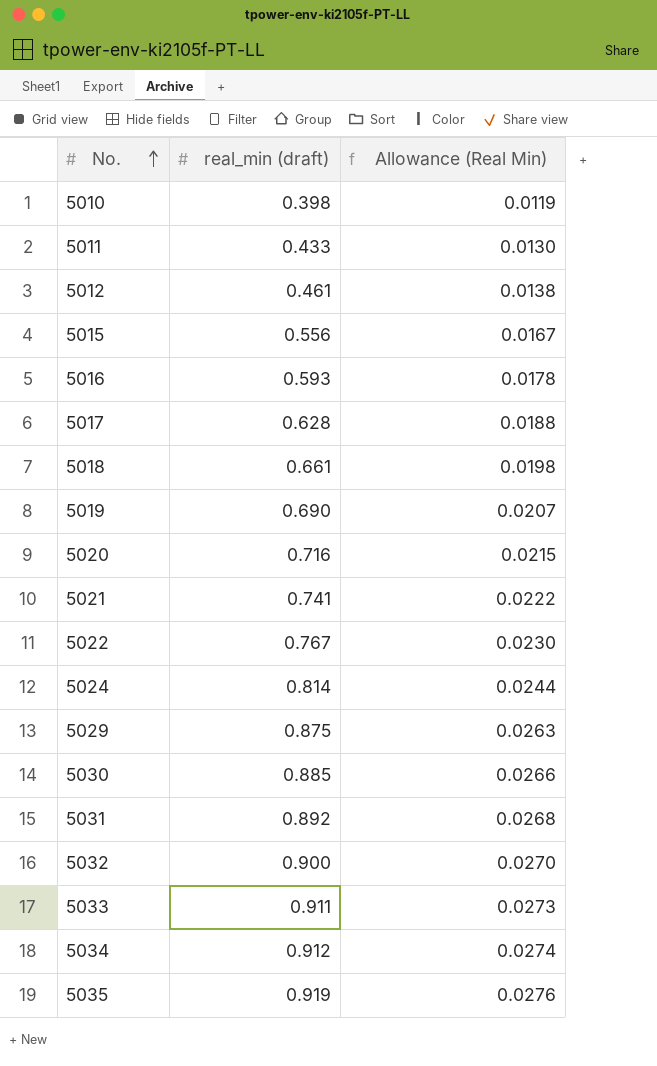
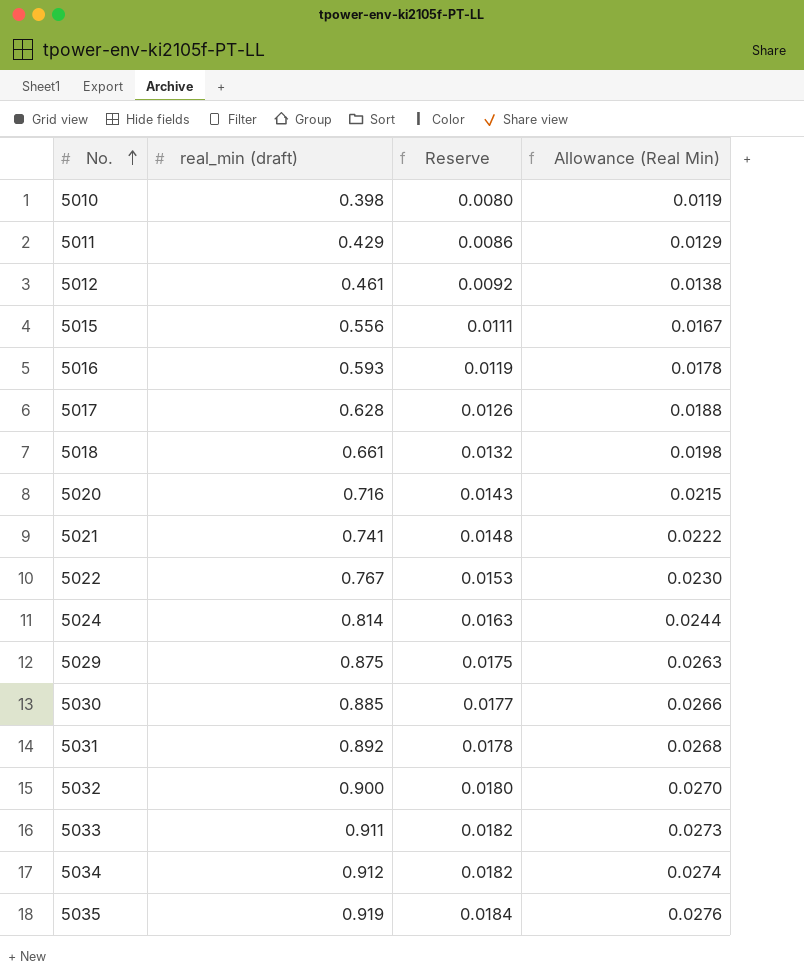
column Reserve | formula: none -> [real_min (draft)] * 0.02
row 5019: 0.690 | 0.0207 -> none
5011 | real_min (draft): 0.433 -> 0.429
5011 | Allowance (Real Min): 0.0130 -> 0.0129

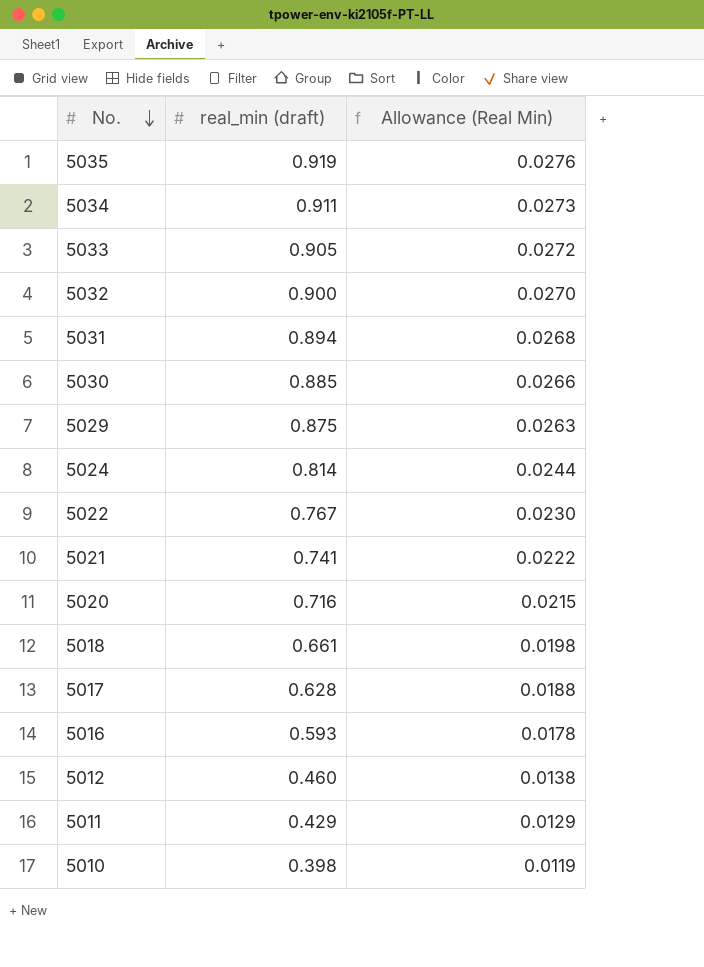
row order: No. ascending -> No. descending
column Reserve | formula: [real_min (draft)] * 0.02 -> none
row 5015: 0.556 | 0.0111 | 0.0167 -> none
5034 | real_min (draft): 0.912 -> 0.911
5034 | Allowance (Real Min): 0.0274 -> 0.0273
5033 | real_min (draft): 0.911 -> 0.905
5033 | Allowance (Real Min): 0.0273 -> 0.0272
5031 | real_min (draft): 0.892 -> 0.894
5012 | real_min (draft): 0.461 -> 0.460

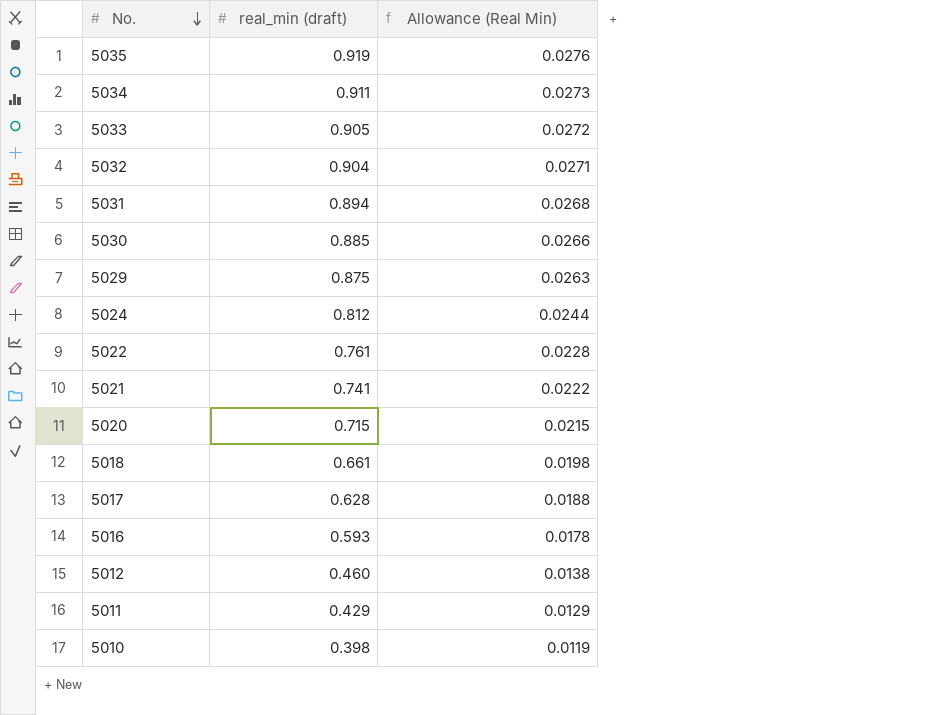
5032 | real_min (draft): 0.900 -> 0.904
5032 | Allowance (Real Min): 0.0270 -> 0.0271
5024 | real_min (draft): 0.814 -> 0.812
5022 | real_min (draft): 0.767 -> 0.761
5022 | Allowance (Real Min): 0.0230 -> 0.0228
5020 | real_min (draft): 0.716 -> 0.715

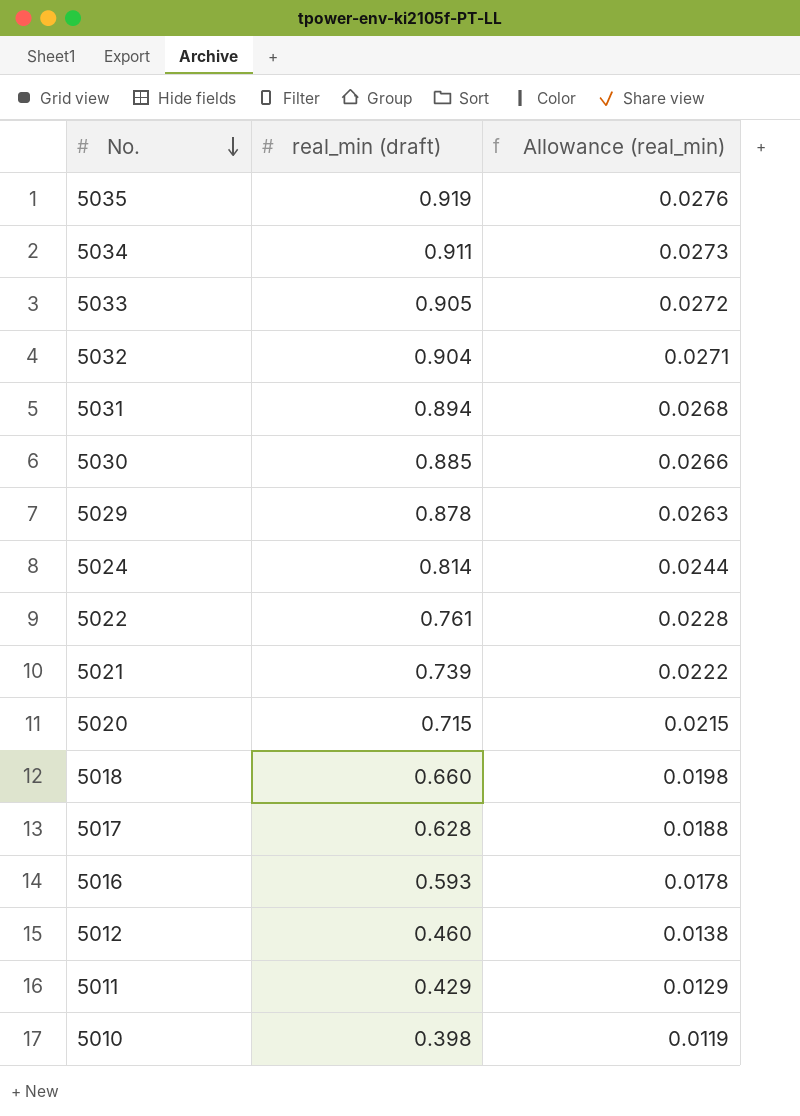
column name: Allowance (Real Min) -> Allowance (real_min)
5029 | real_min (draft): 0.875 -> 0.878
5024 | real_min (draft): 0.812 -> 0.814
5021 | real_min (draft): 0.741 -> 0.739
5018 | real_min (draft): 0.661 -> 0.660

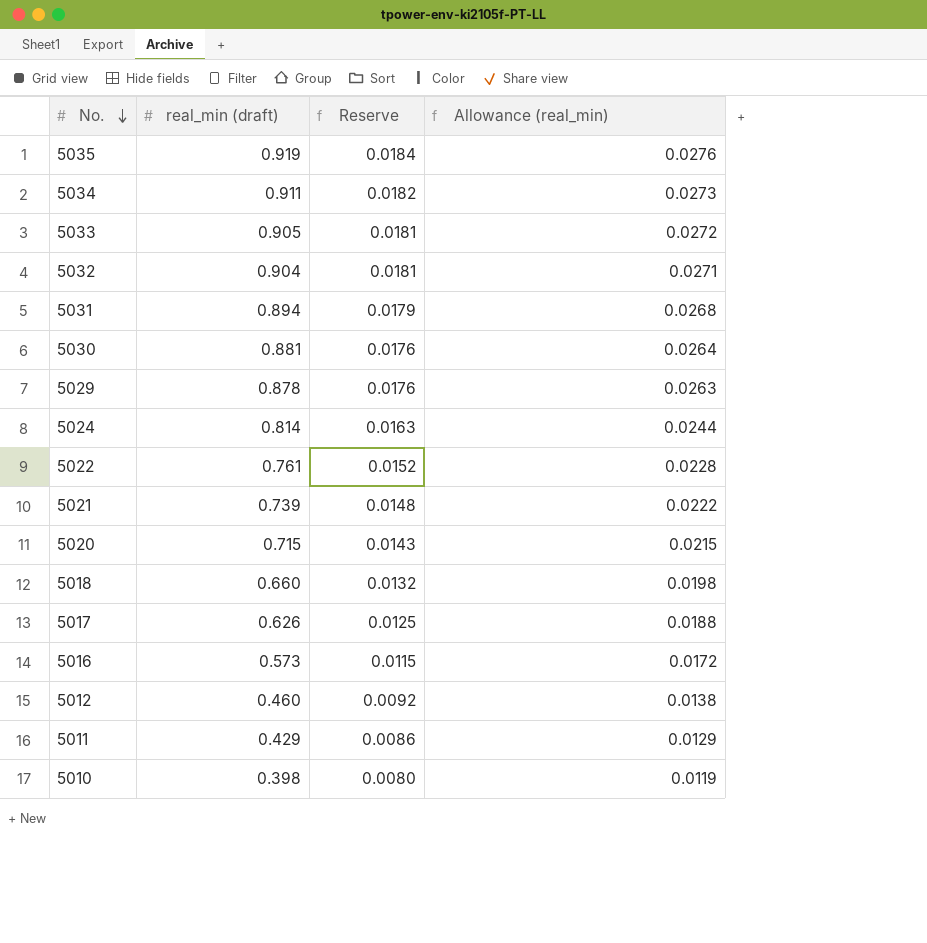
column Reserve | formula: none -> [real_min (draft)] * 0.02
5030 | real_min (draft): 0.885 -> 0.881
5030 | Allowance (real_min): 0.0266 -> 0.0264
5017 | real_min (draft): 0.628 -> 0.626
5016 | real_min (draft): 0.593 -> 0.573
5016 | Allowance (real_min): 0.0178 -> 0.0172

